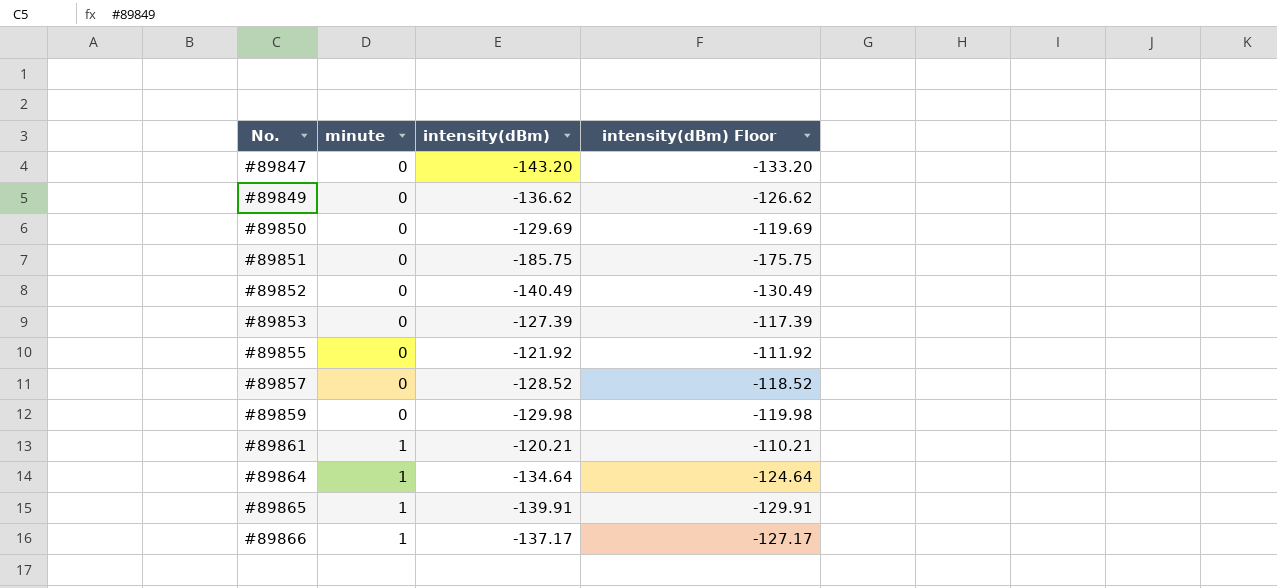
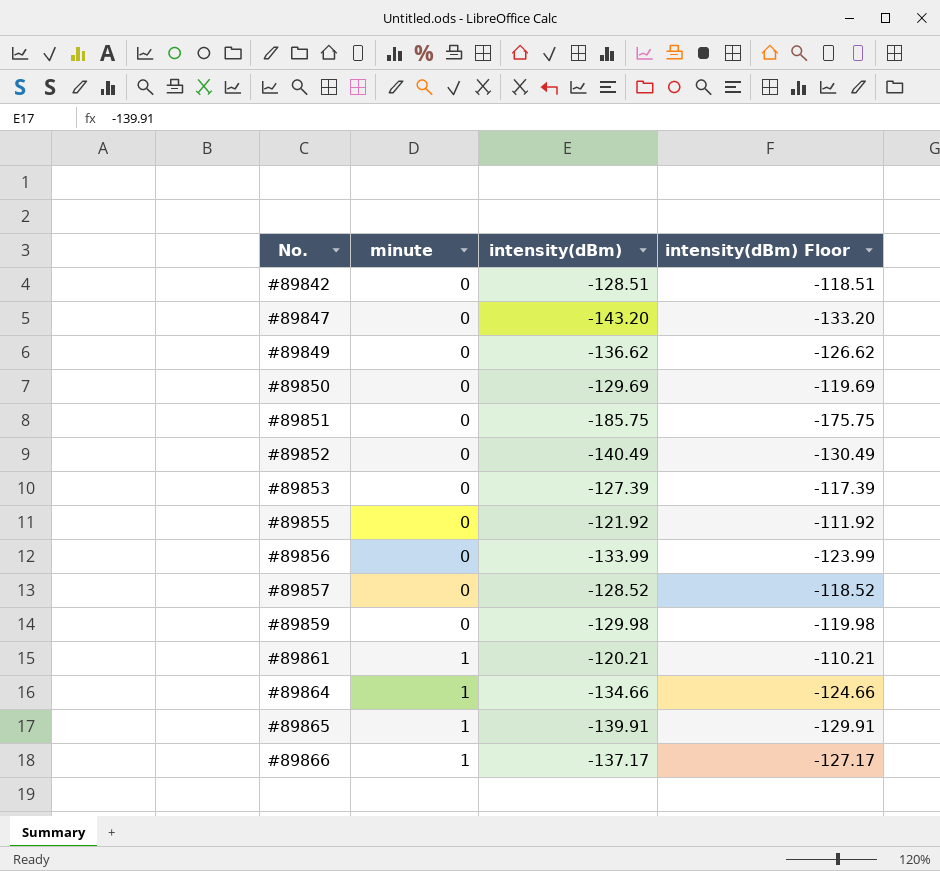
row #89842: none -> 0 | -128.51 | -118.51
row #89856: none -> 0 | -133.99 | -123.99
#89864 | intensity(dBm): -134.64 -> -134.66
#89864 | intensity(dBm) Floor: -124.64 -> -124.66

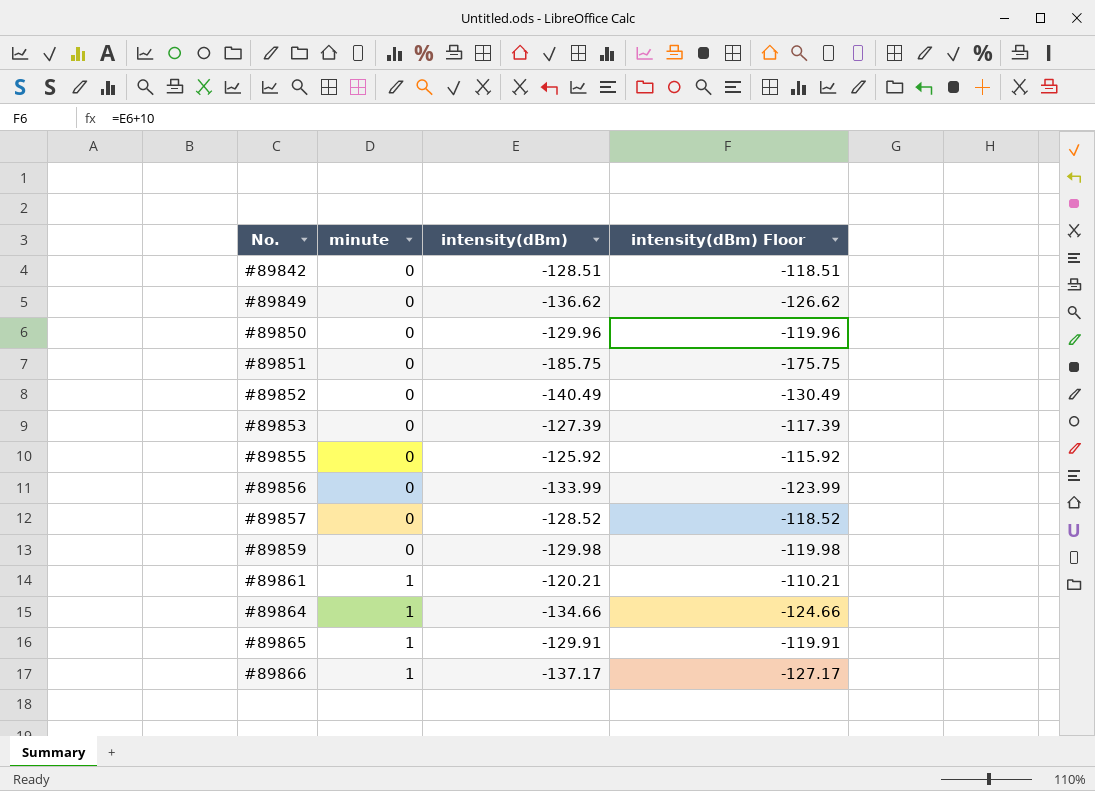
row #89847: 0 | -143.20 | -133.20 -> none
#89850 | intensity(dBm): -129.69 -> -129.96
#89850 | intensity(dBm) Floor: -119.69 -> -119.96
#89855 | intensity(dBm): -121.92 -> -125.92
#89855 | intensity(dBm) Floor: -111.92 -> -115.92
#89865 | intensity(dBm): -139.91 -> -129.91
#89865 | intensity(dBm) Floor: -129.91 -> -119.91

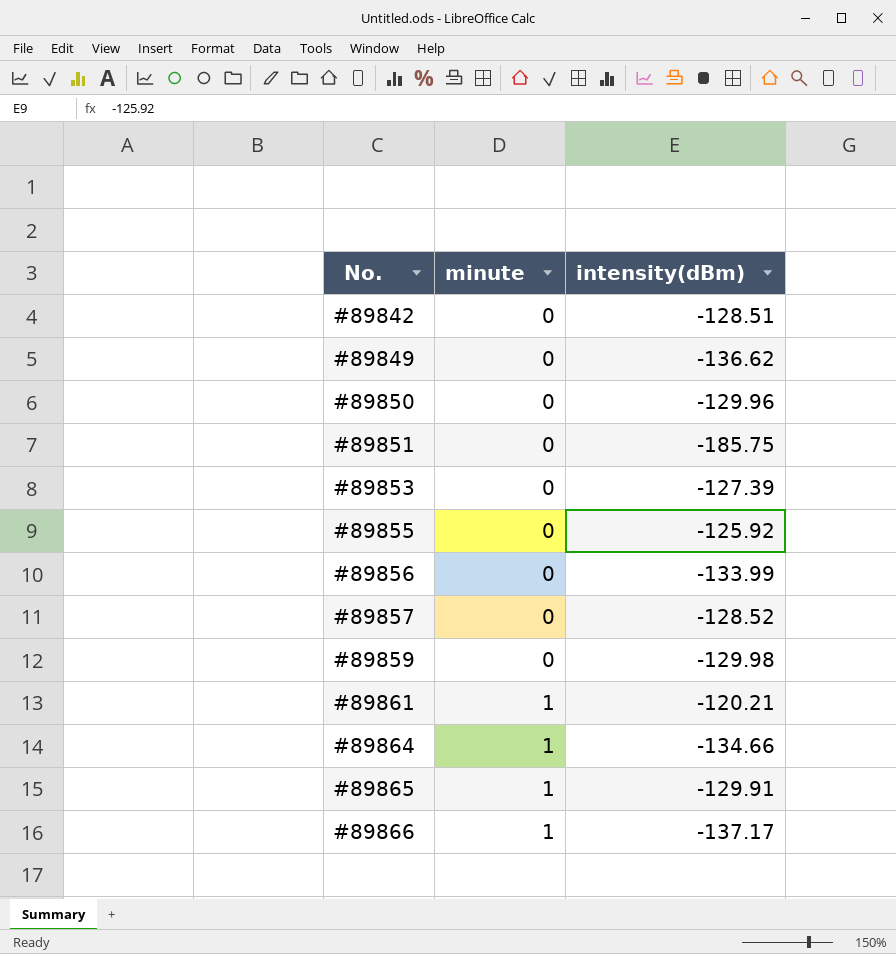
column intensity(dBm) Floor | formula: [intensity(dBm)] + 10 -> none
row #89852: 0 | -140.49 | -130.49 -> none

